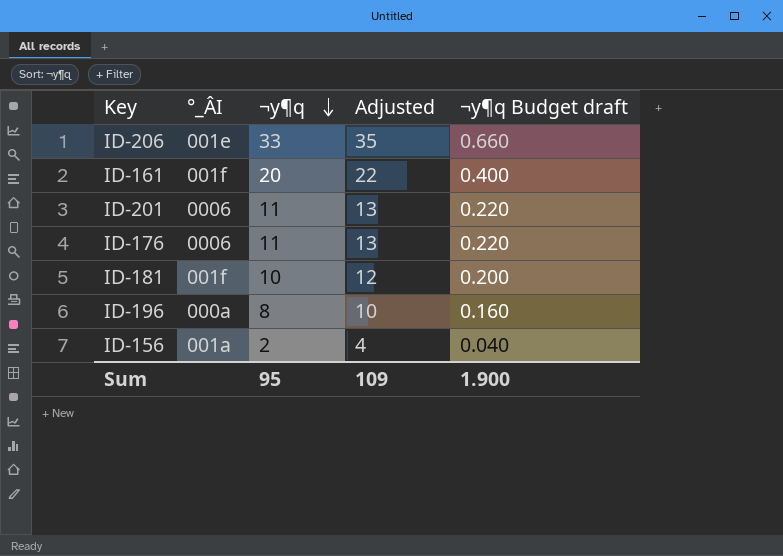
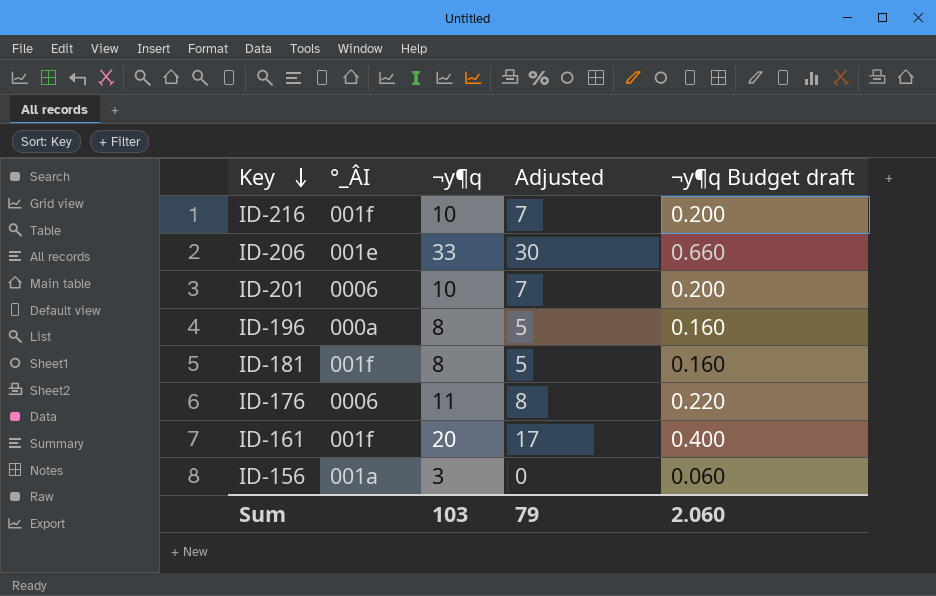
row order: ¬y¶q descending -> Key descending
column Adjusted | formula: [¬y¶q] + 2 -> [¬y¶q] - 3
row ID-216: none -> 001f | 10 | 7 | 0.200
ID-201 | ¬y¶q: 11 -> 10
ID-201 | ¬y¶q Budget draft: 0.220 -> 0.200
ID-181 | ¬y¶q: 10 -> 8
ID-181 | ¬y¶q Budget draft: 0.200 -> 0.160
ID-156 | ¬y¶q: 2 -> 3
ID-156 | ¬y¶q Budget draft: 0.040 -> 0.060
Sum | ¬y¶q: 95 -> 103
Sum | Adjusted: 109 -> 79
Sum | ¬y¶q Budget draft: 1.900 -> 2.060

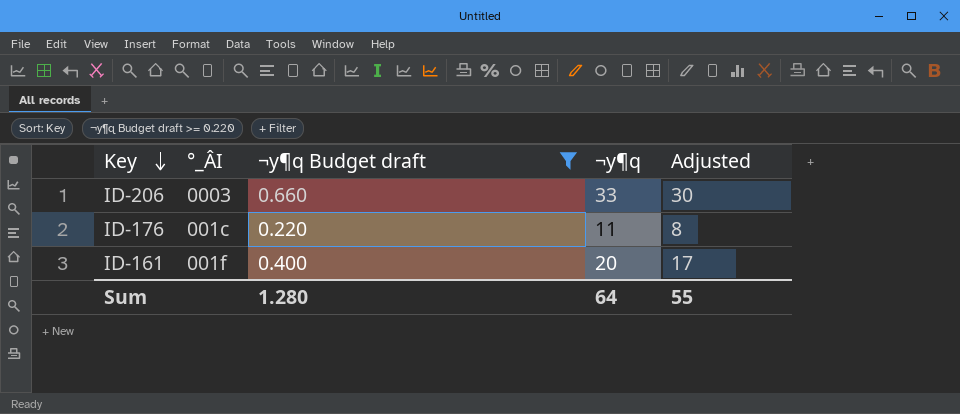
filter: none -> ¬y¶q Budget draft >= 0.220
column ¬y¶q Budget draft | position: 5 -> 3
ID-206 | °_ÂI: 001e -> 0003
ID-176 | °_ÂI: 0006 -> 001c
Sum | ¬y¶q Budget draft: 2.060 -> 1.280
Sum | ¬y¶q: 103 -> 64
Sum | Adjusted: 79 -> 55

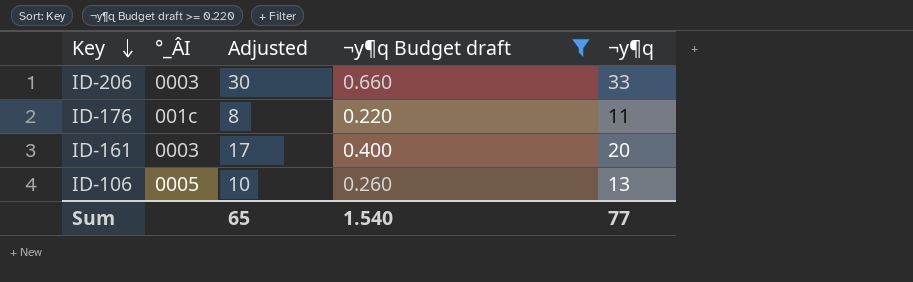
column Adjusted | position: 5 -> 3
ID-161 | °_ÂI: 001f -> 0003
row ID-106: none -> 0005 | 10 | 0.260 | 13
Sum | Adjusted: 55 -> 65
Sum | ¬y¶q Budget draft: 1.280 -> 1.540
Sum | ¬y¶q: 64 -> 77

